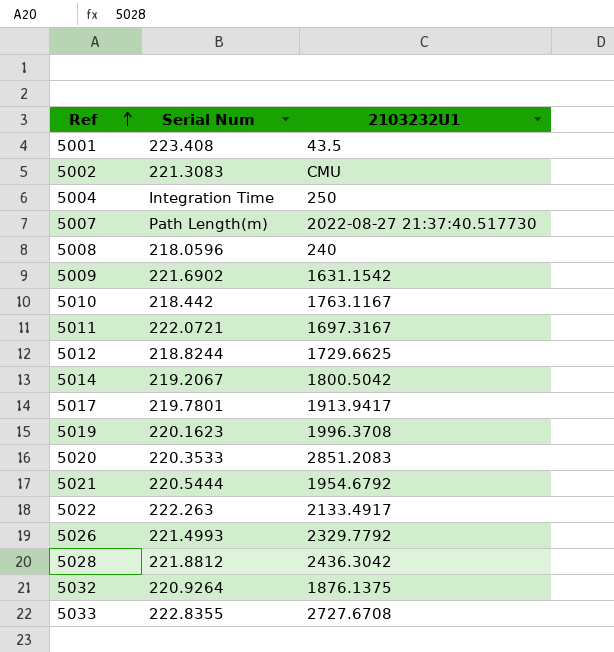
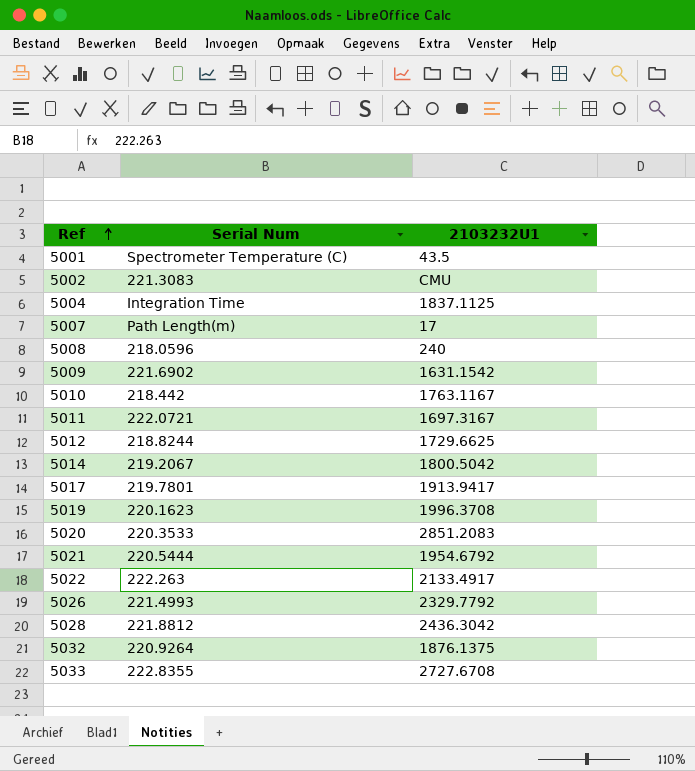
5001 | Serial Num: 223.408 -> Spectrometer Temperature (C)
5004 | 2103232U1: 250 -> 1837.1125
5007 | 2103232U1: 2022-08-27 21:37:40.517730 -> 17

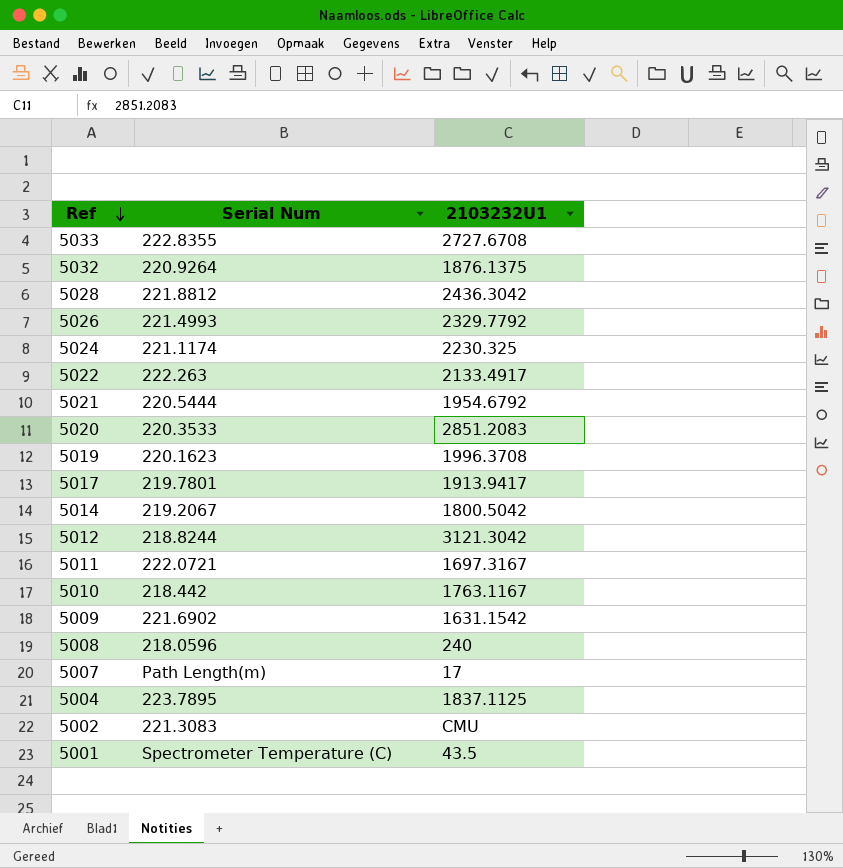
row order: Ref ascending -> Ref descending
row 5024: none -> 221.1174 | 2230.325
5012 | 2103232U1: 1729.6625 -> 3121.3042
5004 | Serial Num: Integration Time -> 223.7895

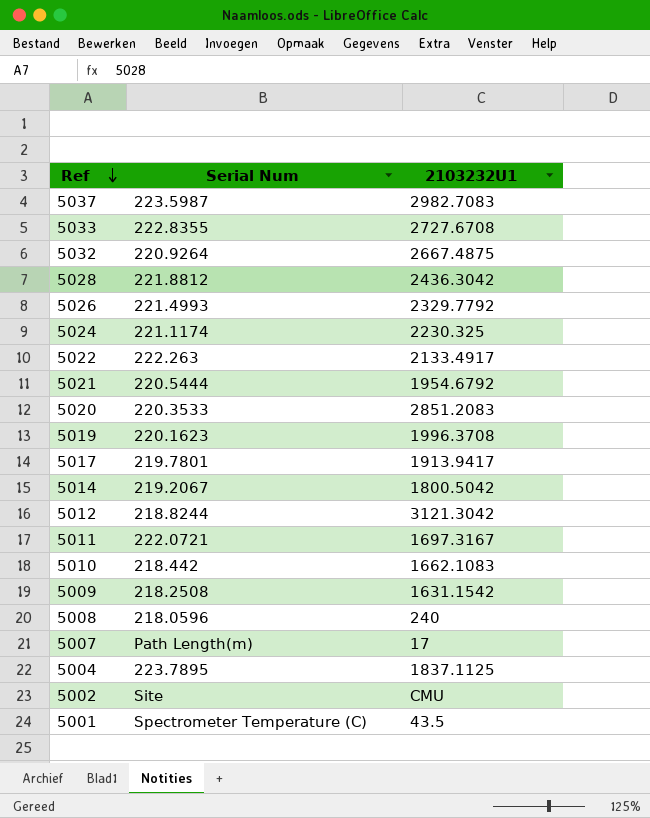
row 5037: none -> 223.5987 | 2982.7083
5032 | 2103232U1: 1876.1375 -> 2667.4875
5010 | 2103232U1: 1763.1167 -> 1662.1083
5009 | Serial Num: 221.6902 -> 218.2508
5002 | Serial Num: 221.3083 -> Site

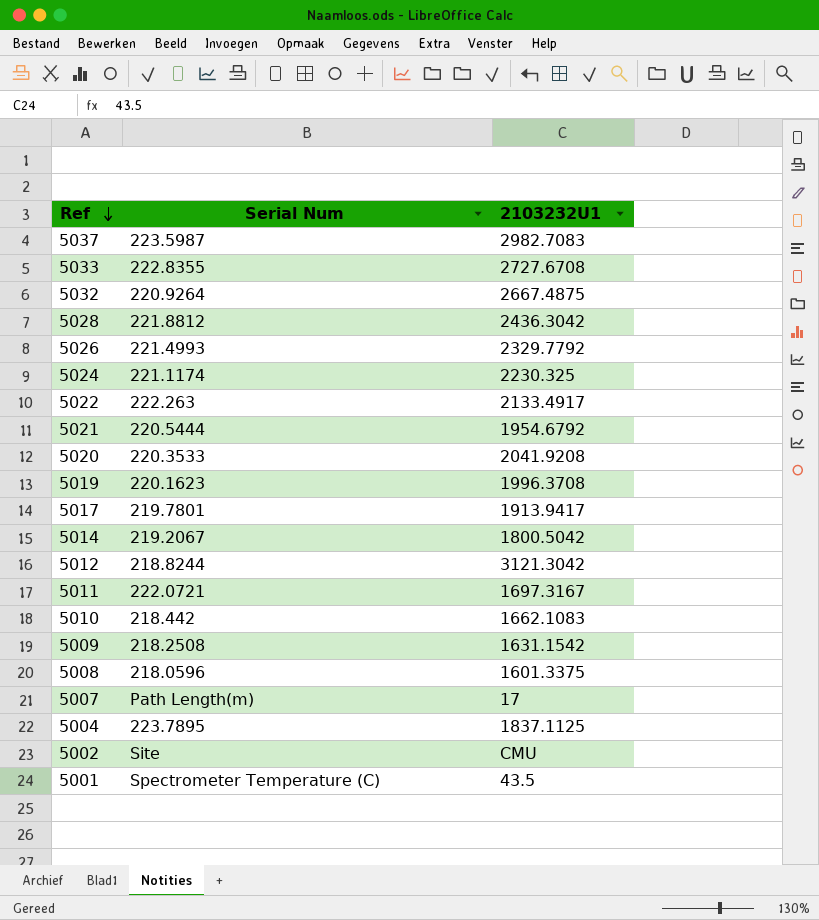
5020 | 2103232U1: 2851.2083 -> 2041.9208
5008 | 2103232U1: 240 -> 1601.3375

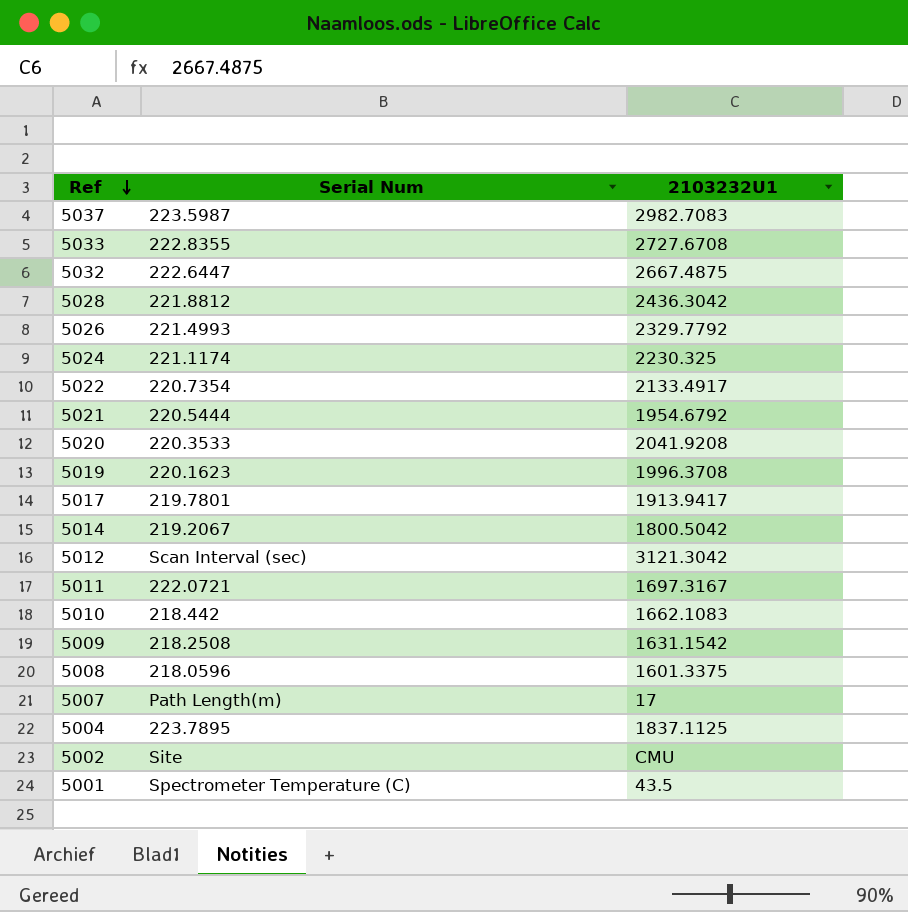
5032 | Serial Num: 220.9264 -> 222.6447
5022 | Serial Num: 222.263 -> 220.7354
5012 | Serial Num: 218.8244 -> Scan Interval (sec)

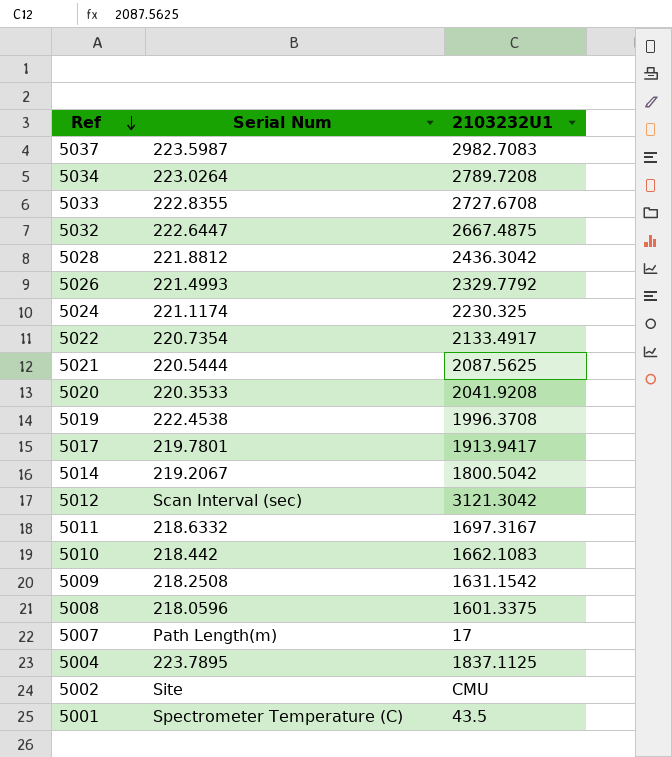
row 5034: none -> 223.0264 | 2789.7208
5021 | 2103232U1: 1954.6792 -> 2087.5625
5019 | Serial Num: 220.1623 -> 222.4538
5011 | Serial Num: 222.0721 -> 218.6332

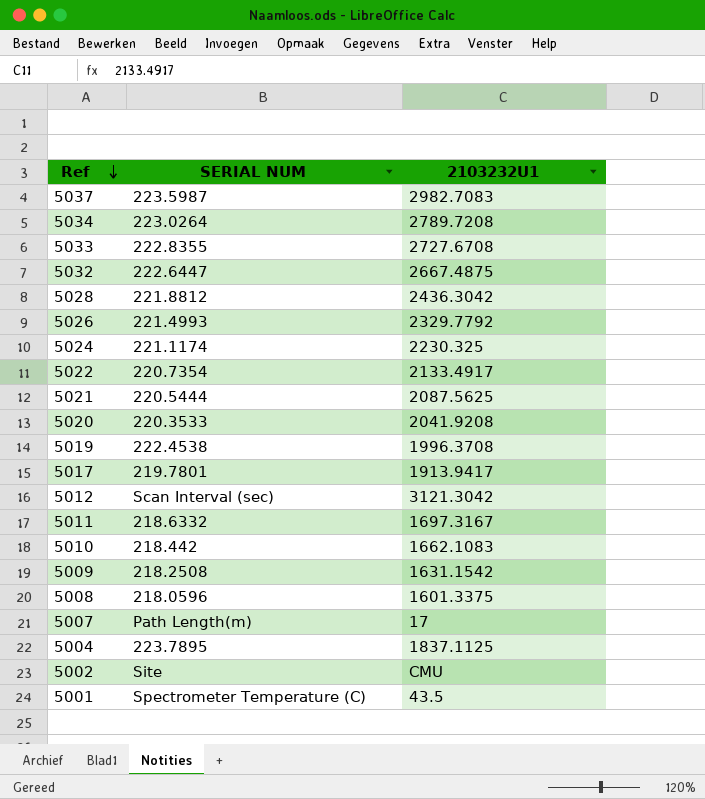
column name: Serial Num -> SERIAL NUM
row 5014: 219.2067 | 1800.5042 -> none

